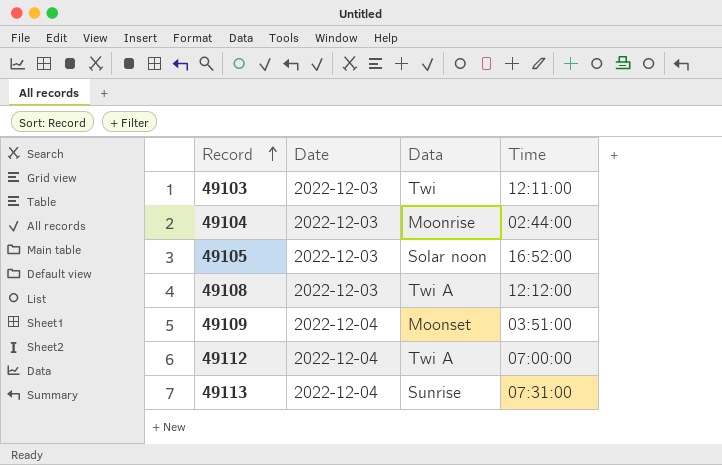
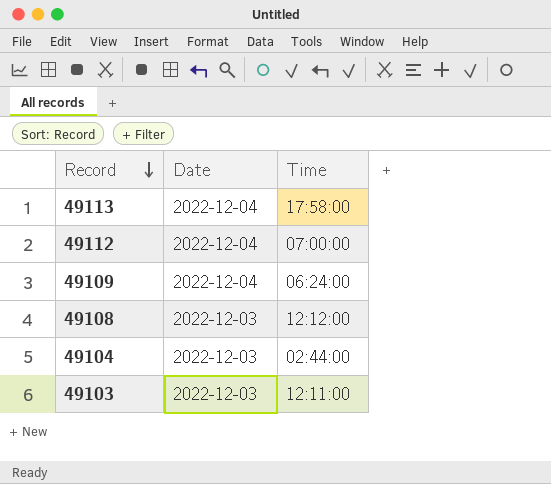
row order: Record ascending -> Record descending
column Data | position: 3 -> none
row 49105: 2022-12-03 | Solar noon | 16:52:00 -> none
49113 | Time: 07:31:00 -> 17:58:00
49109 | Time: 03:51:00 -> 06:24:00

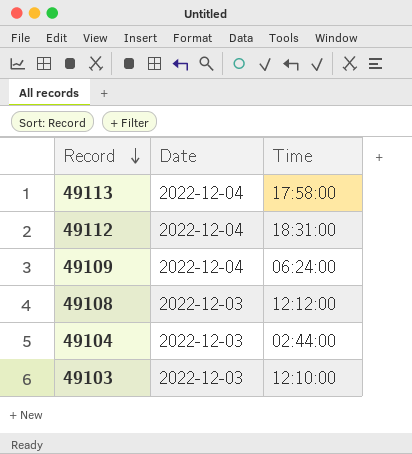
49112 | Time: 07:00:00 -> 18:31:00
49103 | Time: 12:11:00 -> 12:10:00

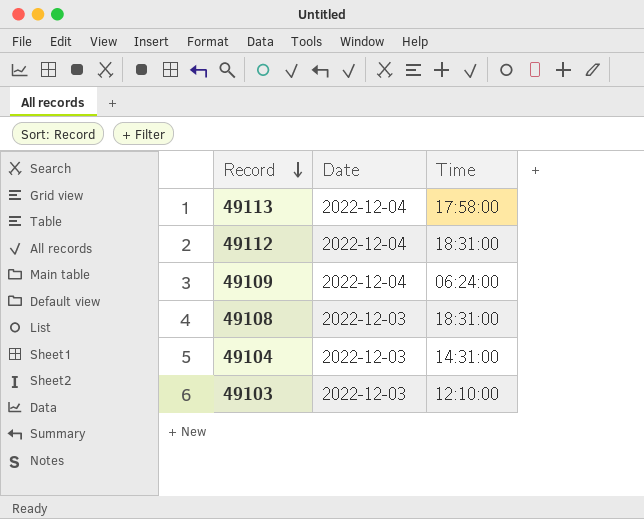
49108 | Time: 12:12:00 -> 18:31:00
49104 | Time: 02:44:00 -> 14:31:00

